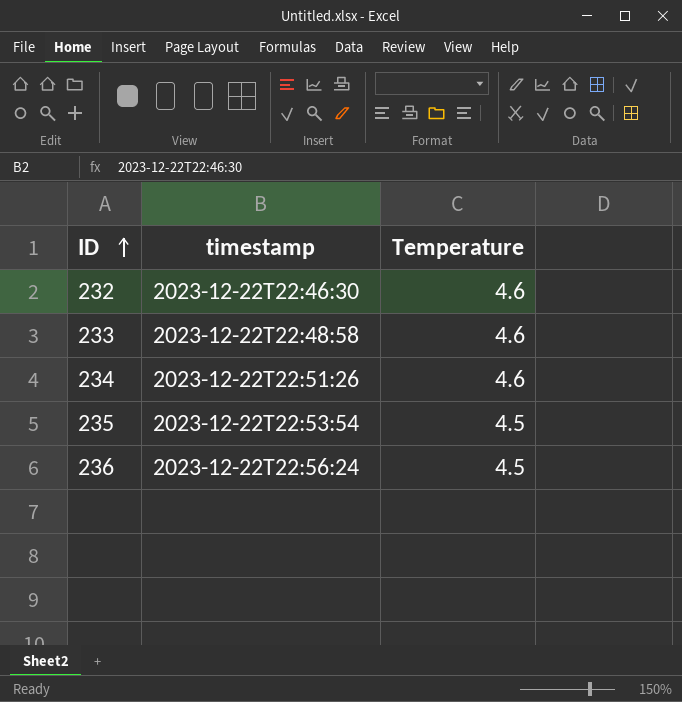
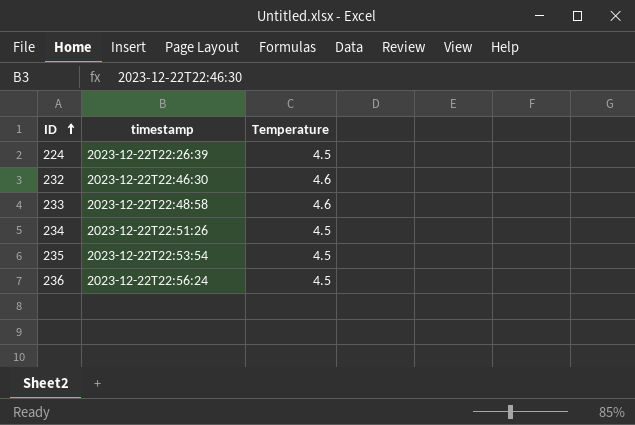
row 224: none -> 2023-12-22T22:26:39 | 4.5
234 | Temperature: 4.6 -> 4.5

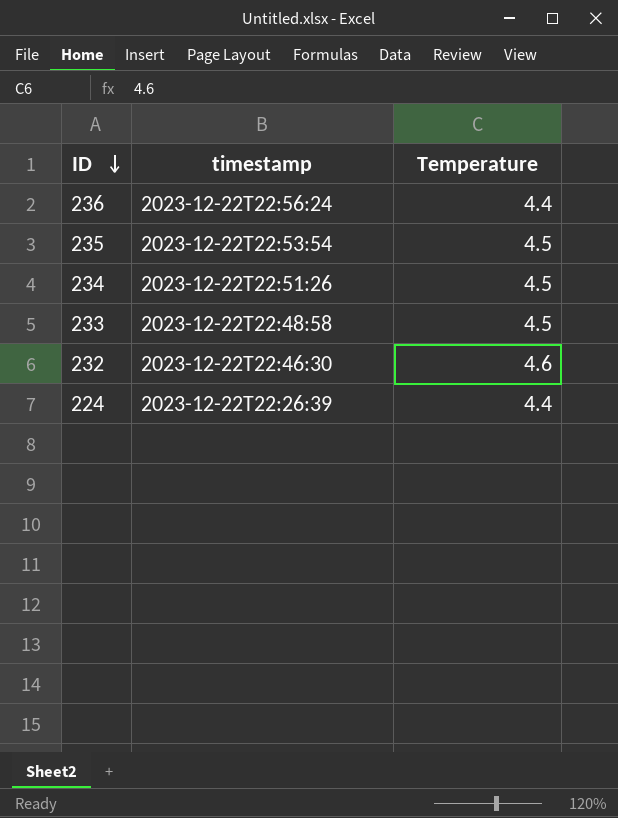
row order: ID ascending -> ID descending
236 | Temperature: 4.5 -> 4.4
233 | Temperature: 4.6 -> 4.5
224 | Temperature: 4.5 -> 4.4

